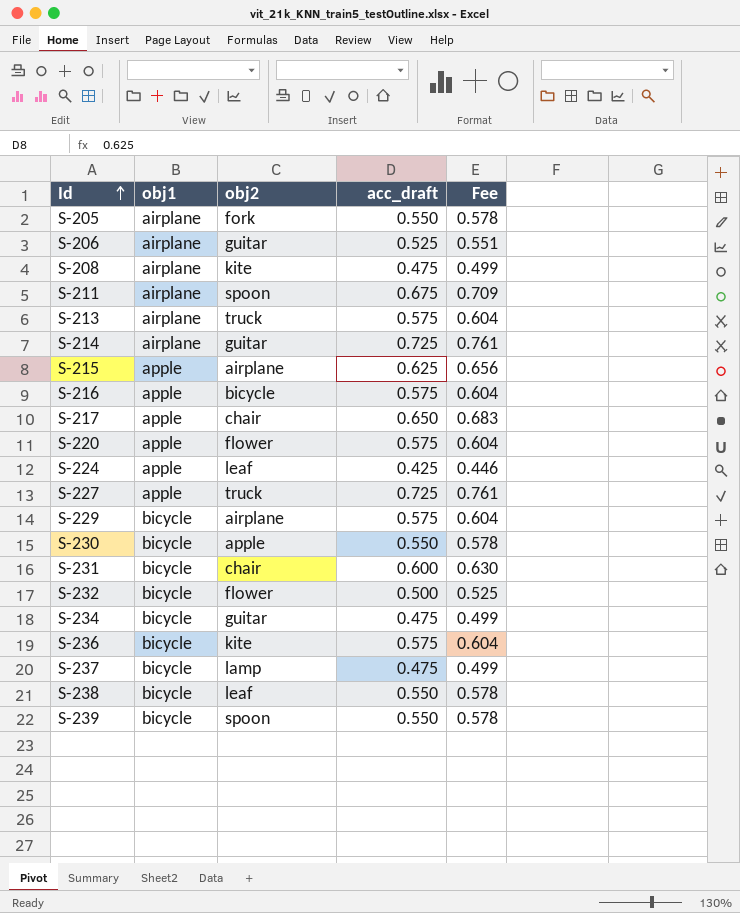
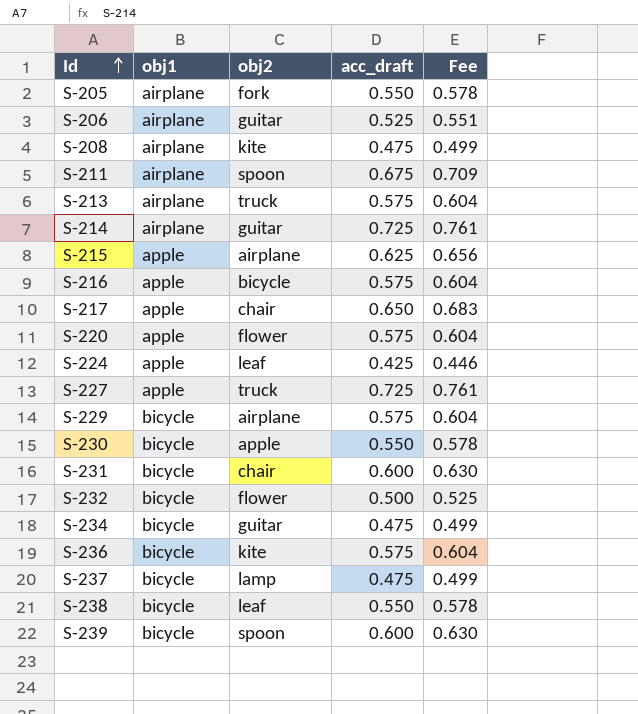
S-239 | acc_draft: 0.550 -> 0.600
S-239 | Fee: 0.578 -> 0.630

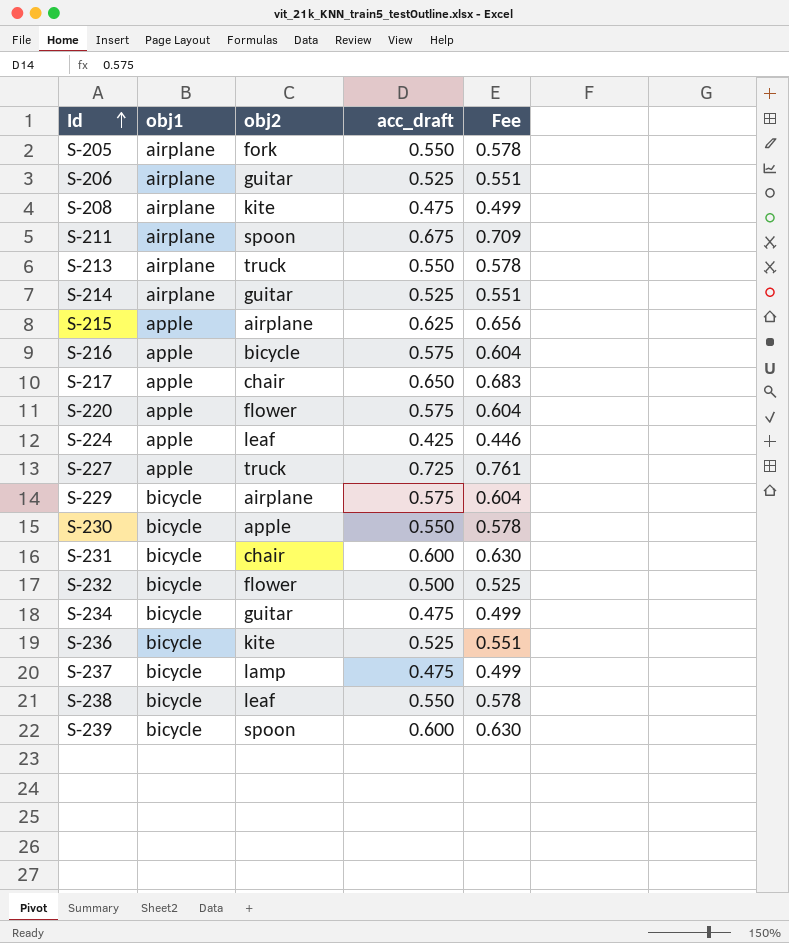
S-213 | acc_draft: 0.575 -> 0.550
S-213 | Fee: 0.604 -> 0.578
S-214 | acc_draft: 0.725 -> 0.525
S-214 | Fee: 0.761 -> 0.551
S-236 | acc_draft: 0.575 -> 0.525
S-236 | Fee: 0.604 -> 0.551

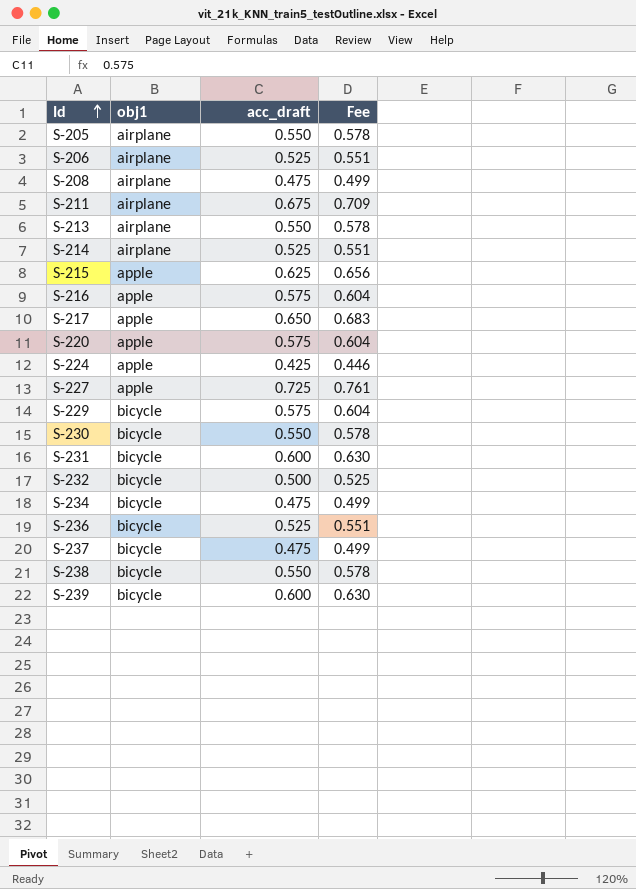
column obj2 | position: 3 -> none

